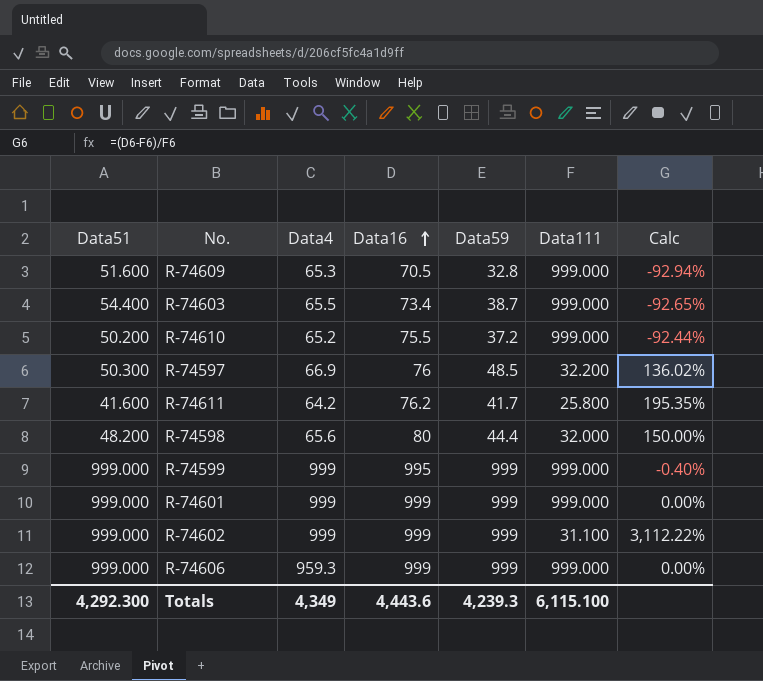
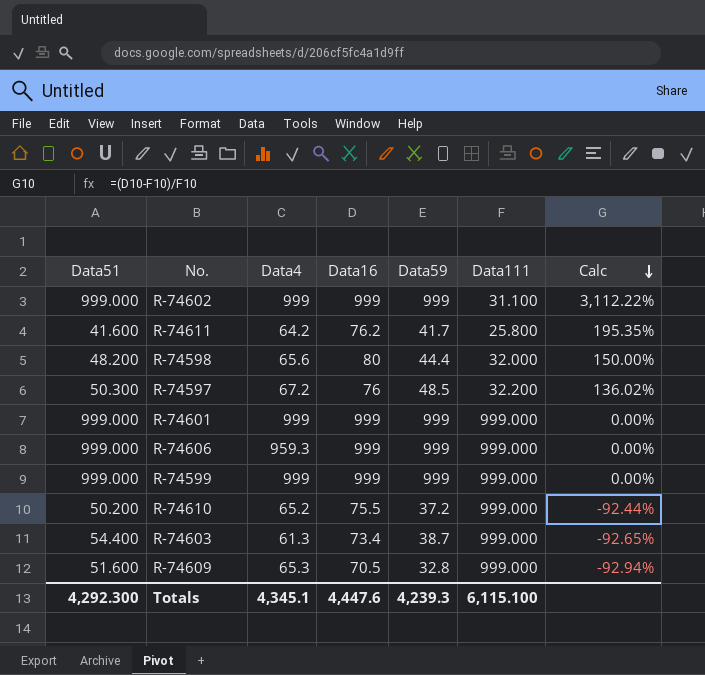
row order: Data16 ascending -> Calc descending
R-74597 | Data4: 66.9 -> 67.2
R-74599 | Data16: 995 -> 999
R-74599 | Calc: -0.40% -> 0.00%
R-74603 | Data4: 65.5 -> 61.3
Totals | Data4: 4,349 -> 4,345.1
Totals | Data16: 4,443.6 -> 4,447.6

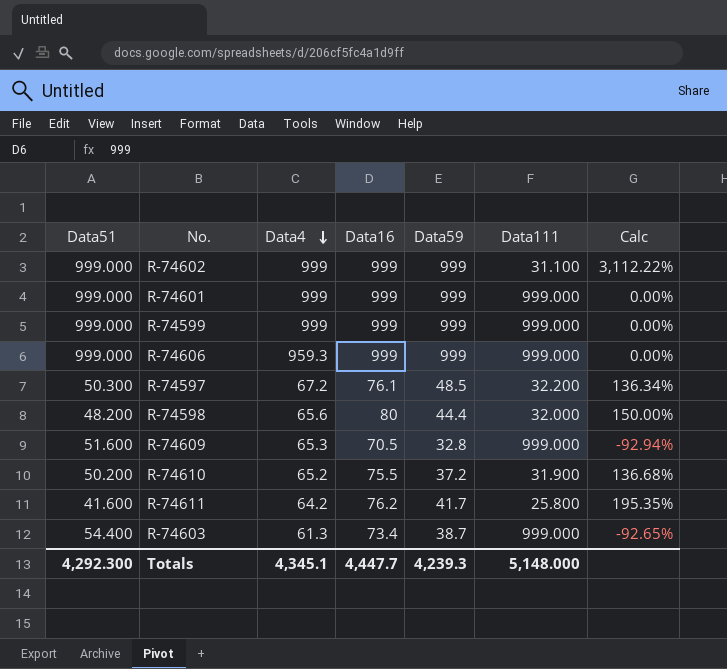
row order: Calc descending -> Data4 descending
R-74597 | Data16: 76 -> 76.1
R-74597 | Calc: 136.02% -> 136.34%
R-74610 | Data111: 999.000 -> 31.900
R-74610 | Calc: -92.44% -> 136.68%
Totals | Data16: 4,447.6 -> 4,447.7
Totals | Data111: 6,115.100 -> 5,148.000

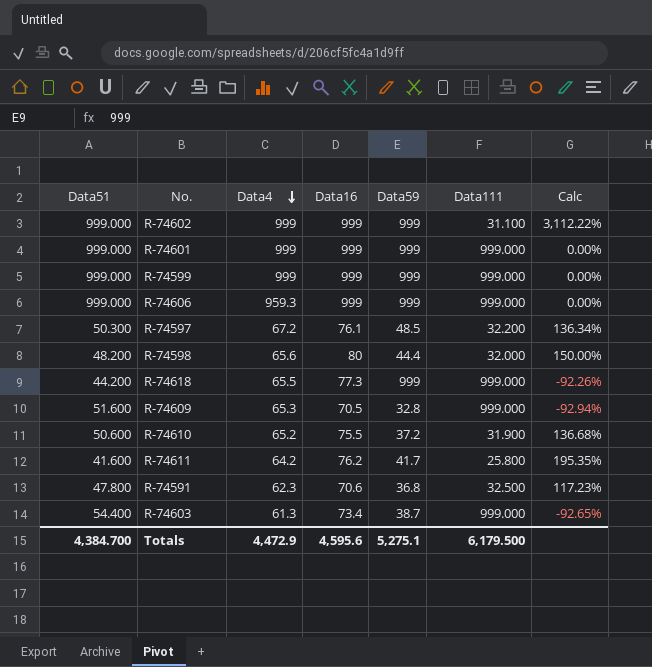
row R-74618: none -> 44.200 | 65.5 | 77.3 | 999 | 999.000 | -92.26%
R-74610 | Data51: 50.200 -> 50.600
row R-74591: none -> 47.800 | 62.3 | 70.6 | 36.8 | 32.500 | 117.23%
Totals | Data51: 4,292.300 -> 4,384.700
Totals | Data4: 4,345.1 -> 4,472.9
Totals | Data16: 4,447.7 -> 4,595.6
Totals | Data59: 4,239.3 -> 5,275.1
Totals | Data111: 5,148.000 -> 6,179.500

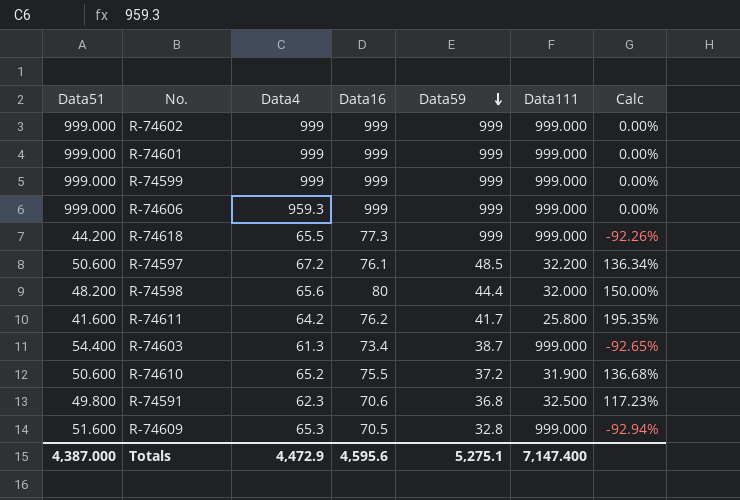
row order: Data4 descending -> Data59 descending
R-74602 | Data111: 31.100 -> 999.000
R-74602 | Calc: 3,112.22% -> 0.00%
R-74597 | Data51: 50.300 -> 50.600
R-74591 | Data51: 47.800 -> 49.800
Totals | Data51: 4,384.700 -> 4,387.000
Totals | Data111: 6,179.500 -> 7,147.400

